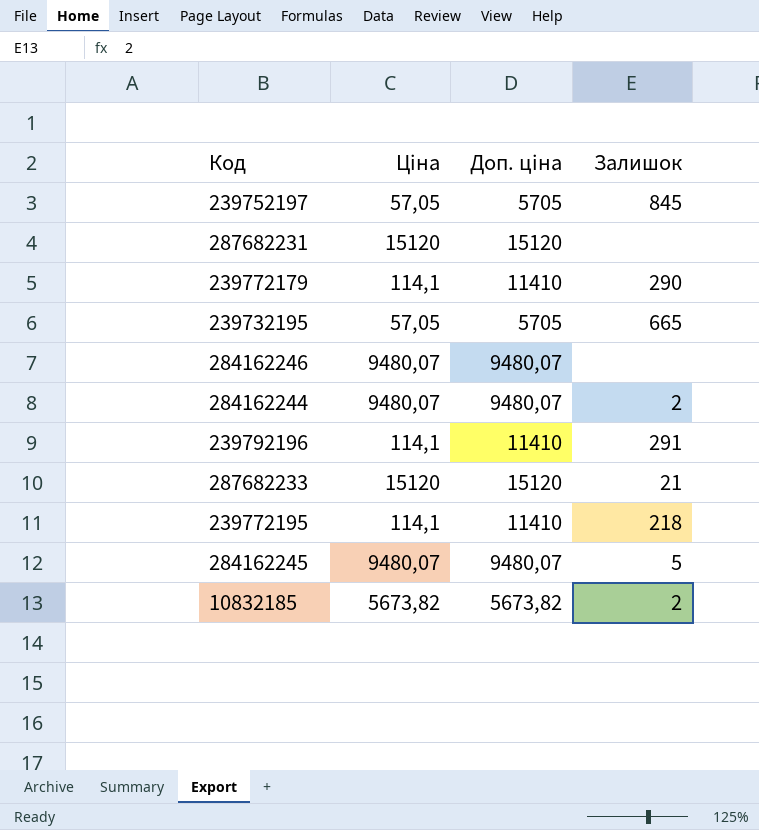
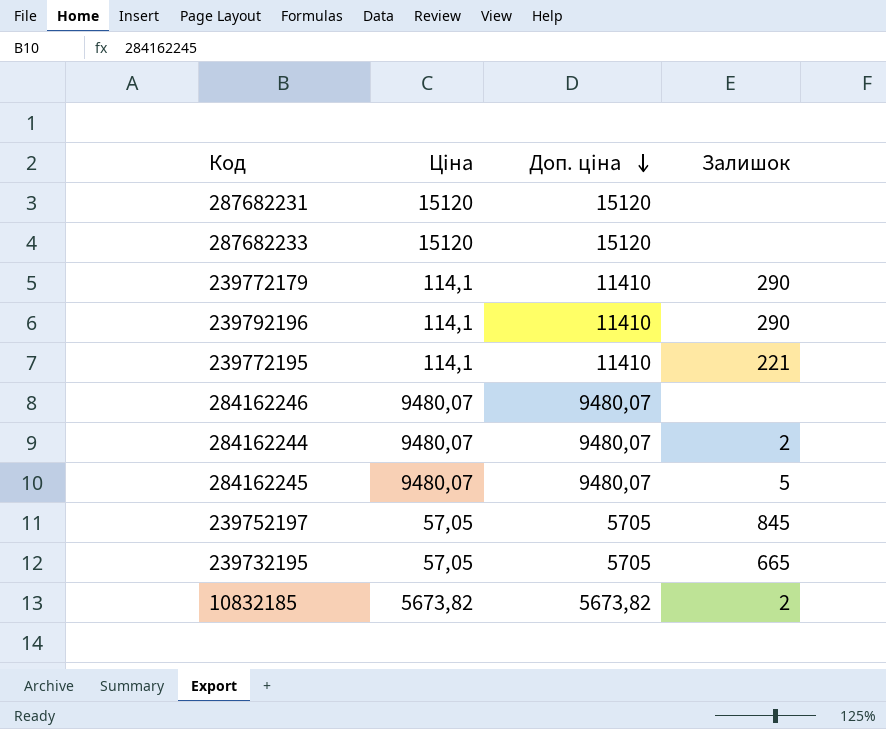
row order: none -> Доп. ціна descending
287682233 | Залишок: 21 -> none
239792196 | Залишок: 291 -> 290
239772195 | Залишок: 218 -> 221

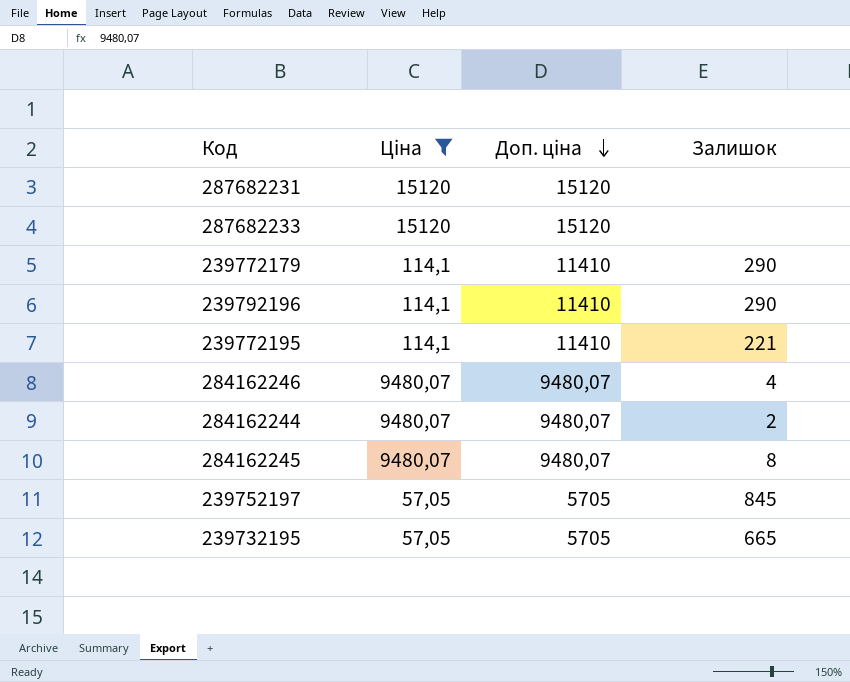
filter: none -> Ціна != 5673,82
284162246 | Залишок: none -> 4
284162245 | Залишок: 5 -> 8

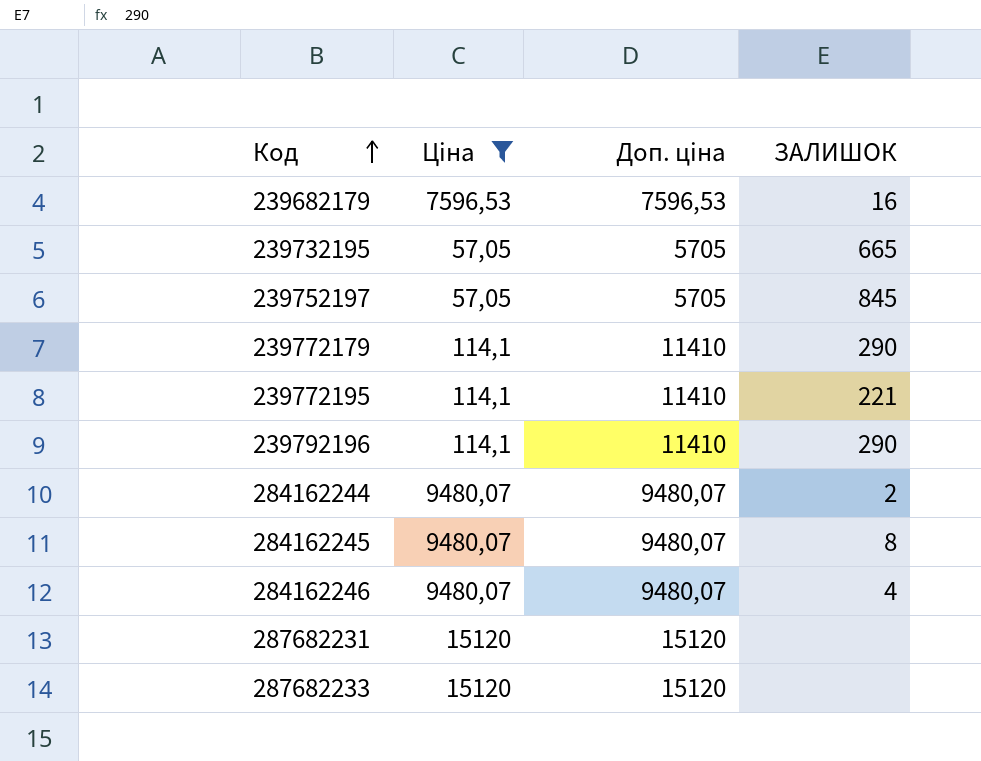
row order: Доп. ціна descending -> Код ascending
column name: Залишок -> ЗАЛИШОК
row 239682179: none -> 7596,53 | 7596,53 | 16

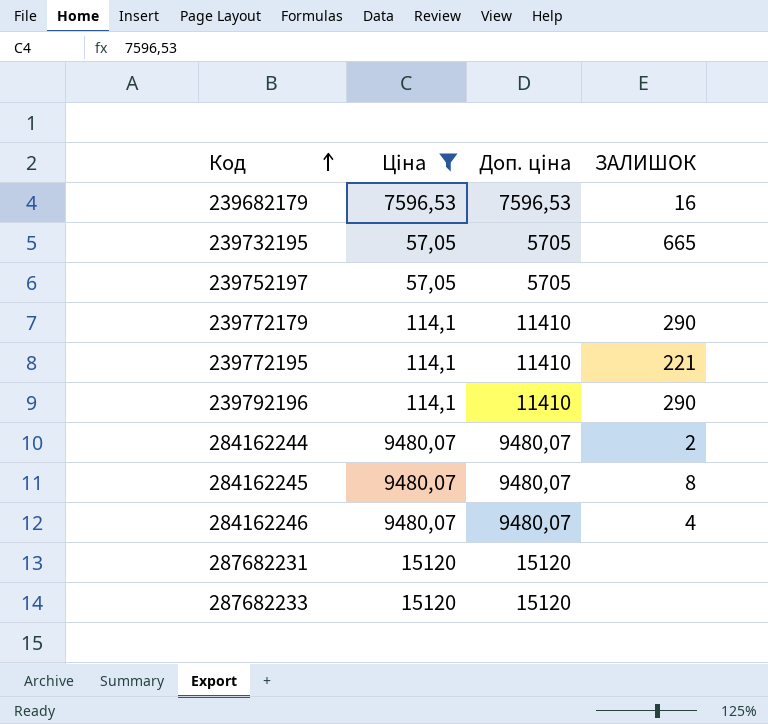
239752197 | ЗАЛИШОК: 845 -> none

